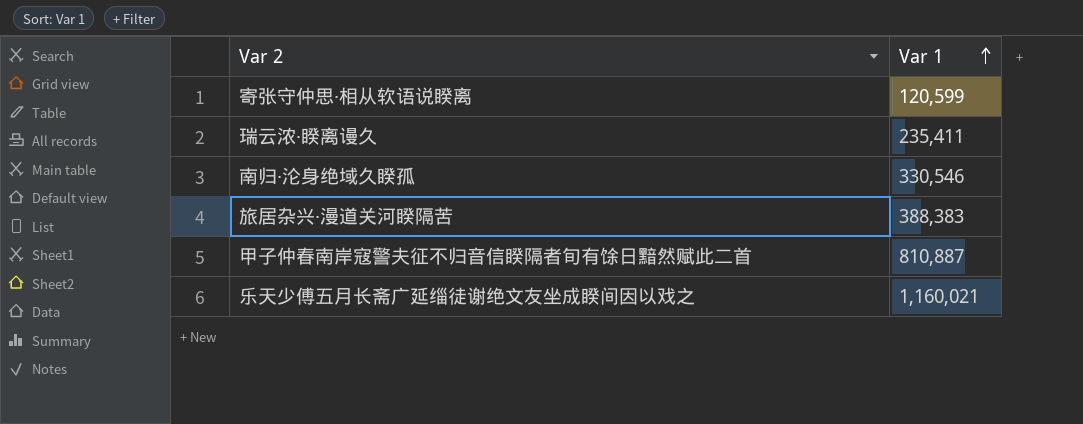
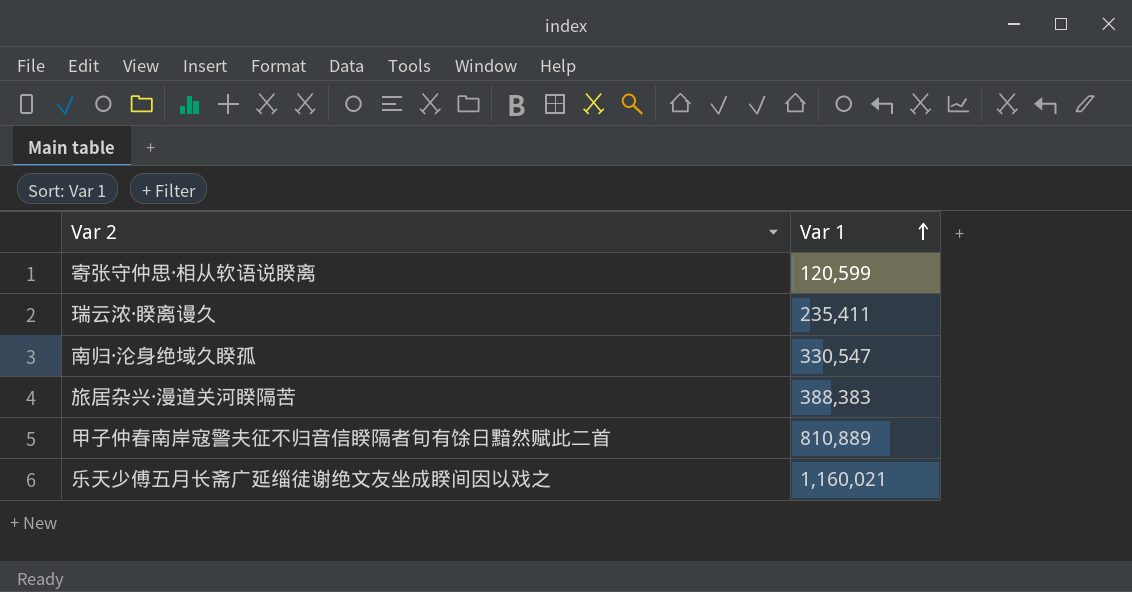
南归·沦身绝域久睽孤 | Var 1: 330,546 -> 330,547
甲子仲春南岸寇警夫征不归音信睽隔者旬有馀日黯然赋此二首 | Var 1: 810,887 -> 810,889

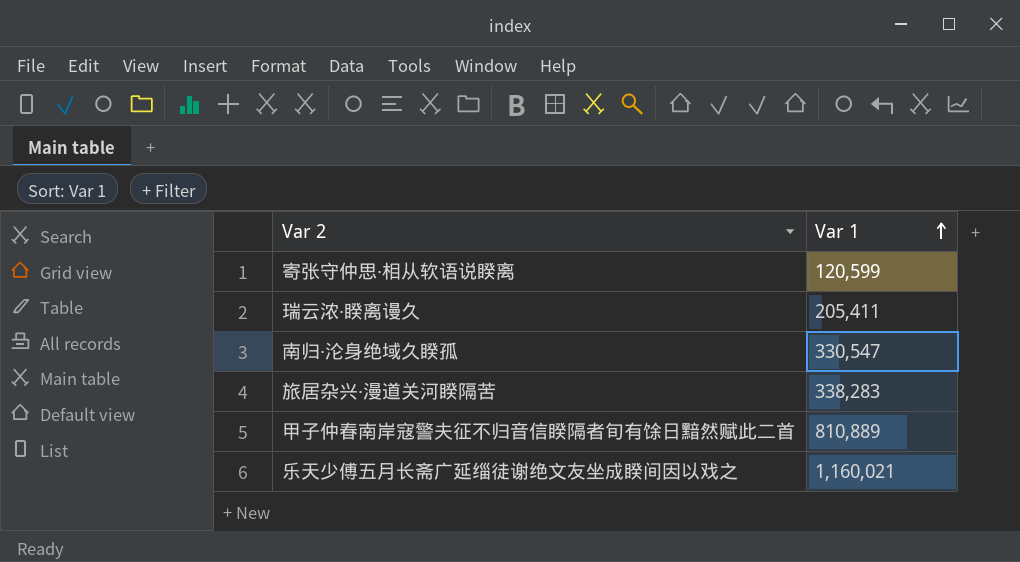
瑞云浓·睽离谩久 | Var 1: 235,411 -> 205,411
旅居杂兴·漫道关河睽隔苦 | Var 1: 388,383 -> 338,283

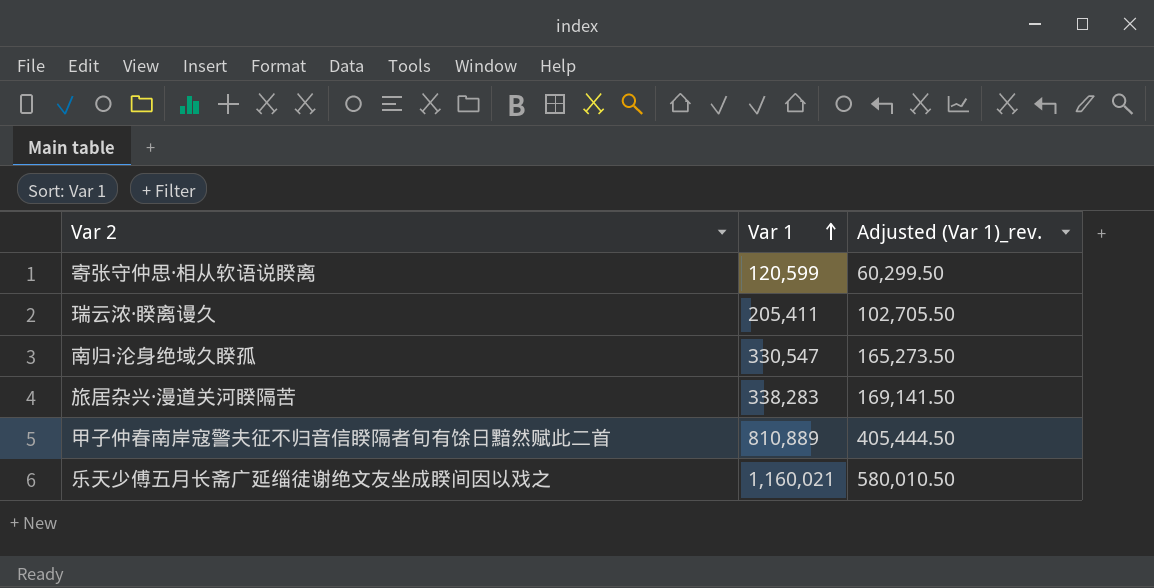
column Adjusted (Var 1)_rev. | formula: none -> [Var 1] * 0.5

